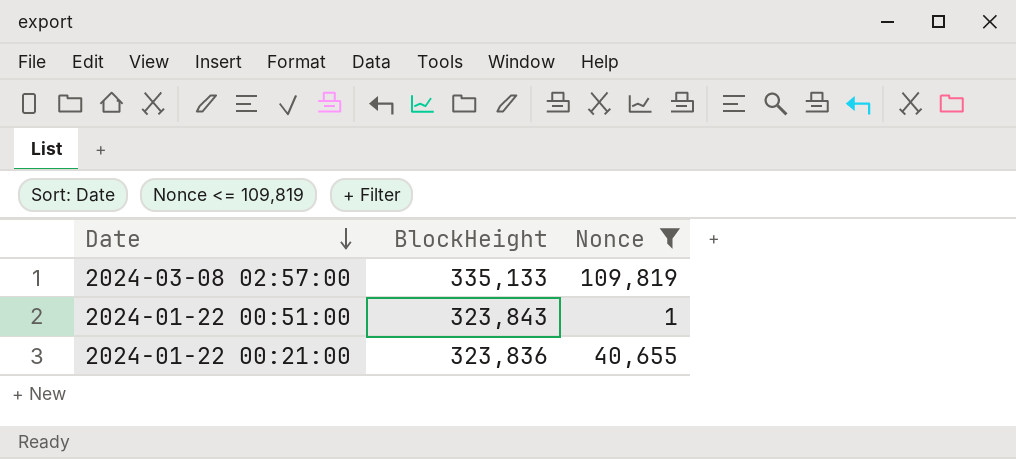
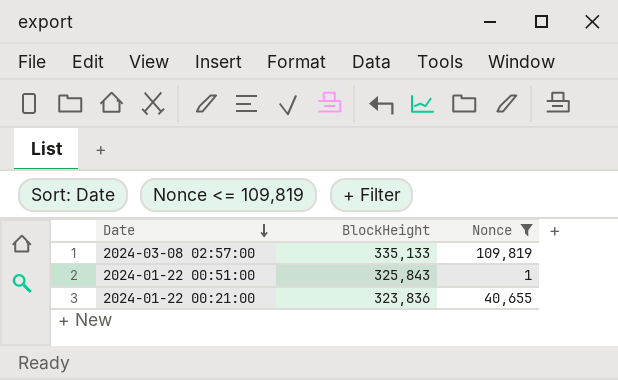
2024-01-22 00:51:00 | BlockHeight: 323,843 -> 325,843

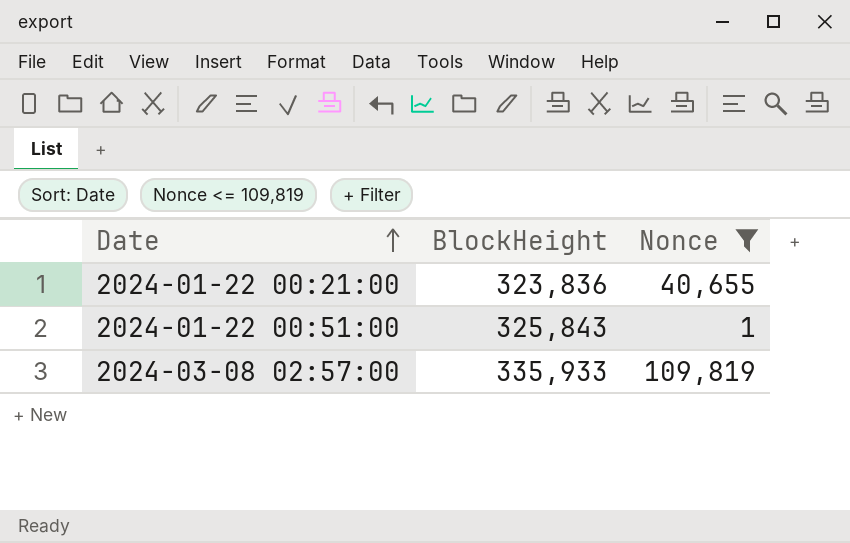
row order: Date descending -> Date ascending
2024-03-08 02:57:00 | BlockHeight: 335,133 -> 335,933

